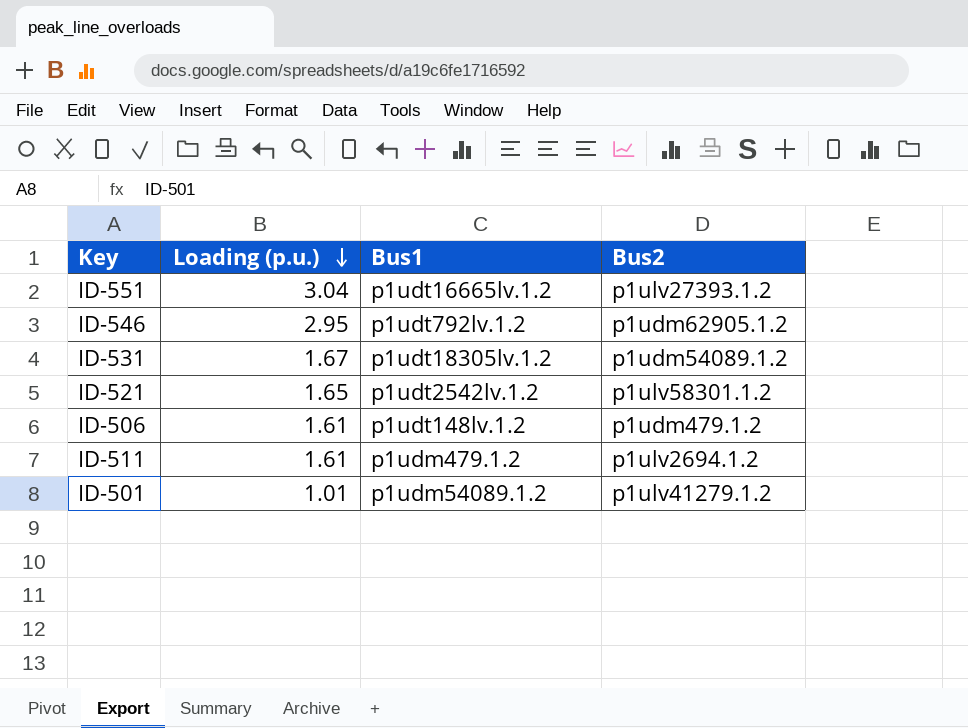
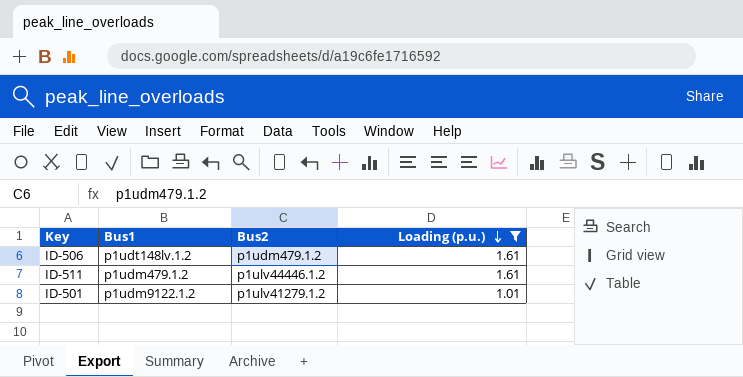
filter: none -> Loading (p.u.) <= 1.61
column Loading (p.u.) | position: 2 -> 4
ID-511 | Bus2: p1ulv2694.1.2 -> p1ulv44446.1.2
ID-501 | Bus1: p1udm54089.1.2 -> p1udm9122.1.2

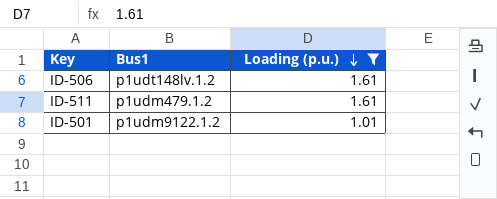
column Bus2 | position: 3 -> none

